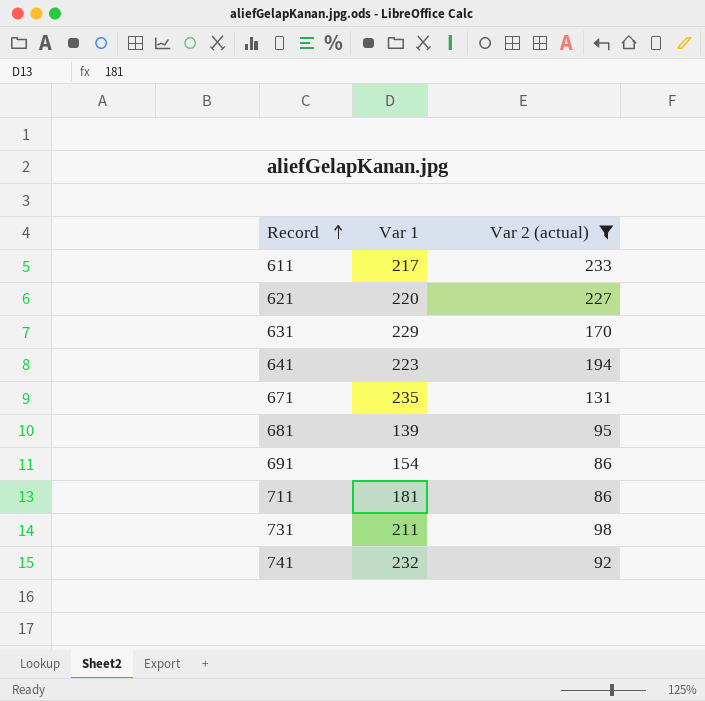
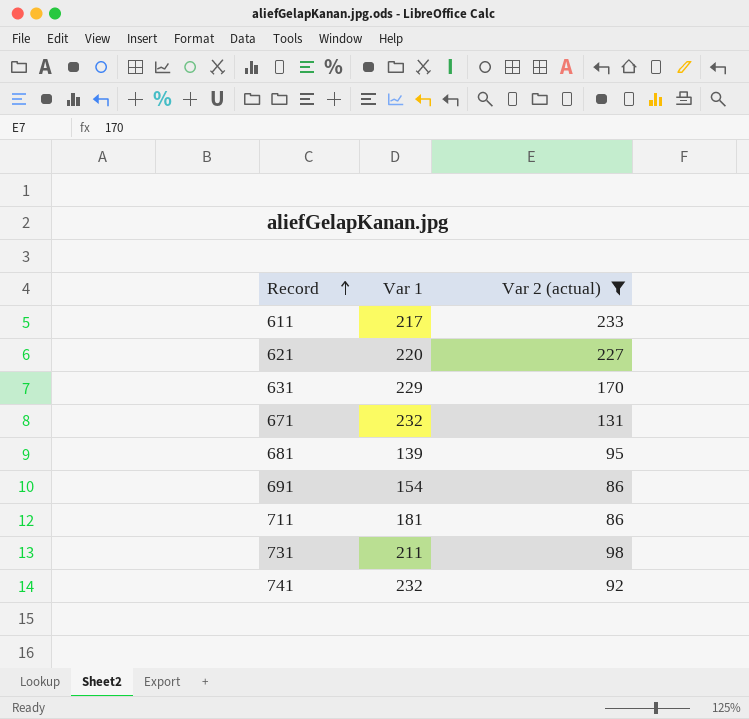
row 641: 223 | 194 -> none
671 | Var 1: 235 -> 232

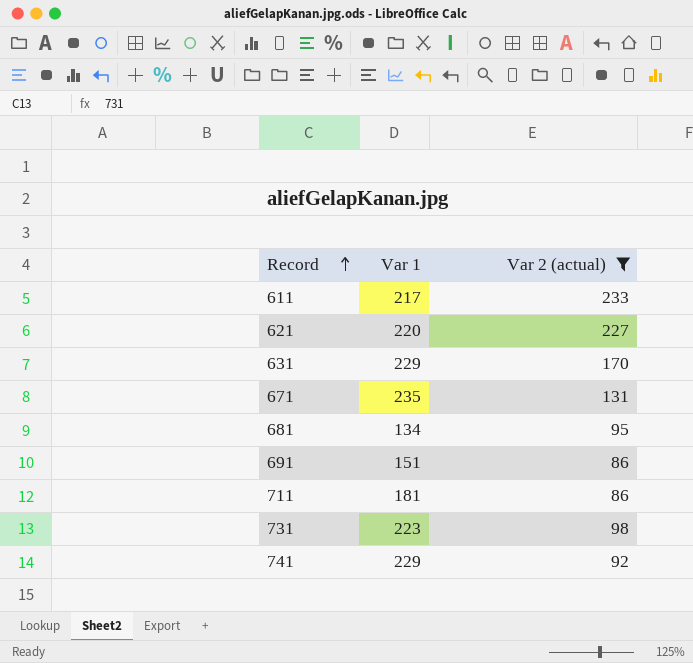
671 | Var 1: 232 -> 235
681 | Var 1: 139 -> 134
691 | Var 1: 154 -> 151
731 | Var 1: 211 -> 223
741 | Var 1: 232 -> 229

